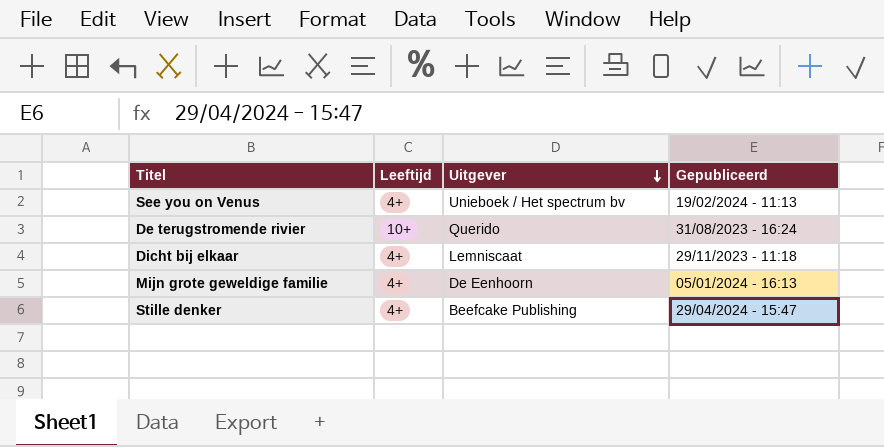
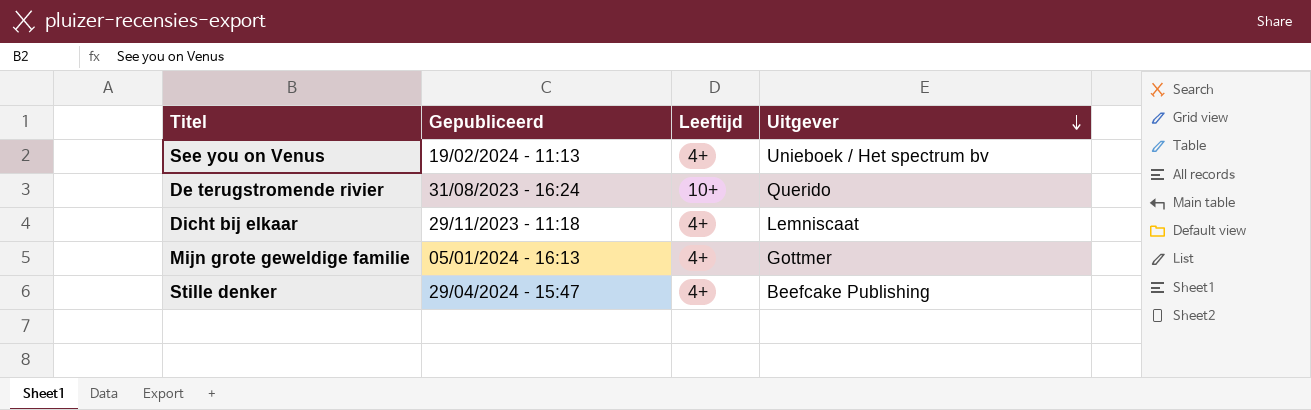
column Gepubliceerd | position: 4 -> 2
Mijn grote geweldige familie | Uitgever: De Eenhoorn -> Gottmer

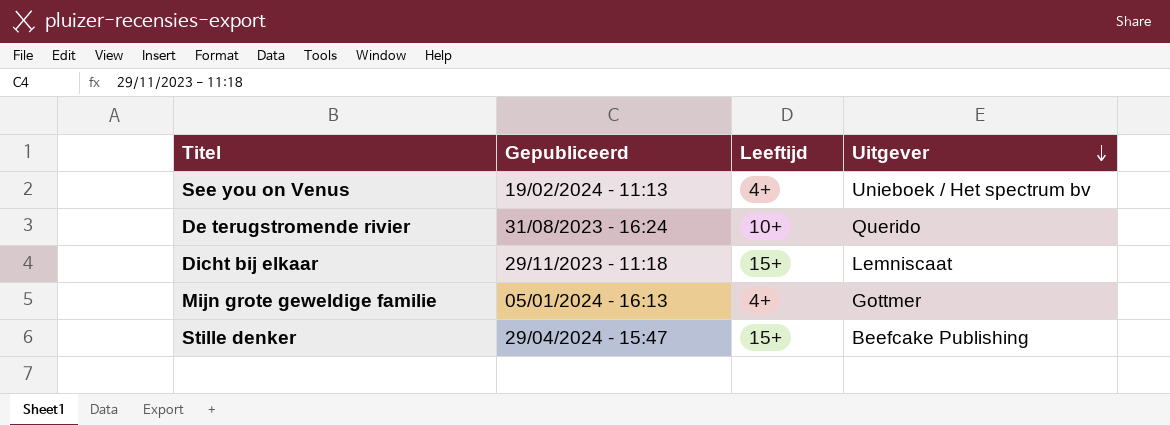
Dicht bij elkaar | Leeftijd: 4+ -> 15+
Stille denker | Leeftijd: 4+ -> 15+

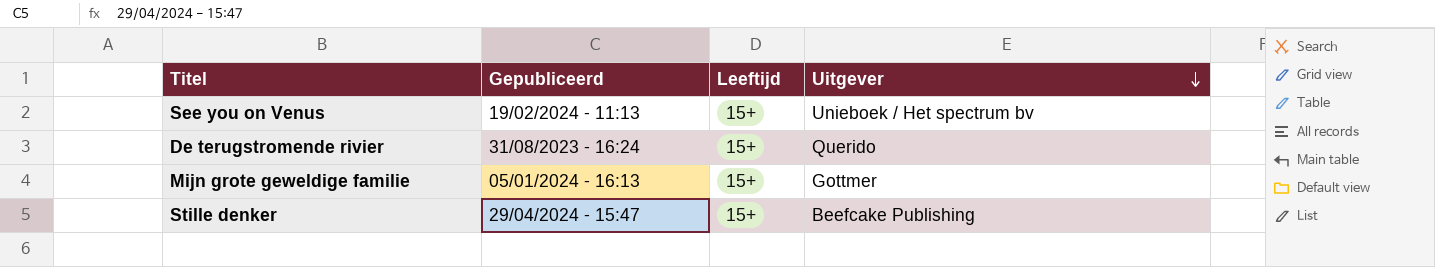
row Dicht bij elkaar: 29/11/2023 - 11:18 | 15+ | Lemniscaat -> none
See you on Venus | Leeftijd: 4+ -> 15+
De terugstromende rivier | Leeftijd: 10+ -> 15+
Mijn grote geweldige familie | Leeftijd: 4+ -> 15+

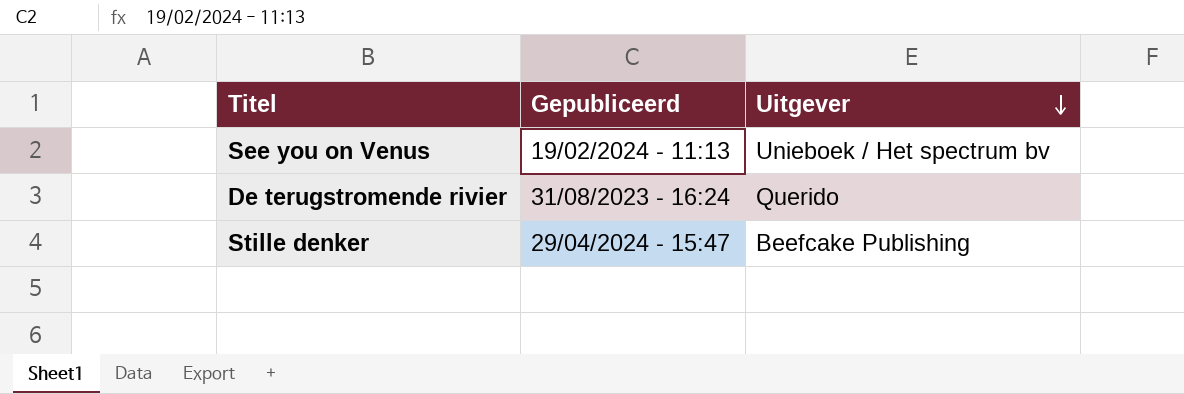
column Leeftijd | position: 3 -> none
row Mijn grote geweldige familie: 05/01/2024 - 16:13 | 15+ | Gottmer -> none

